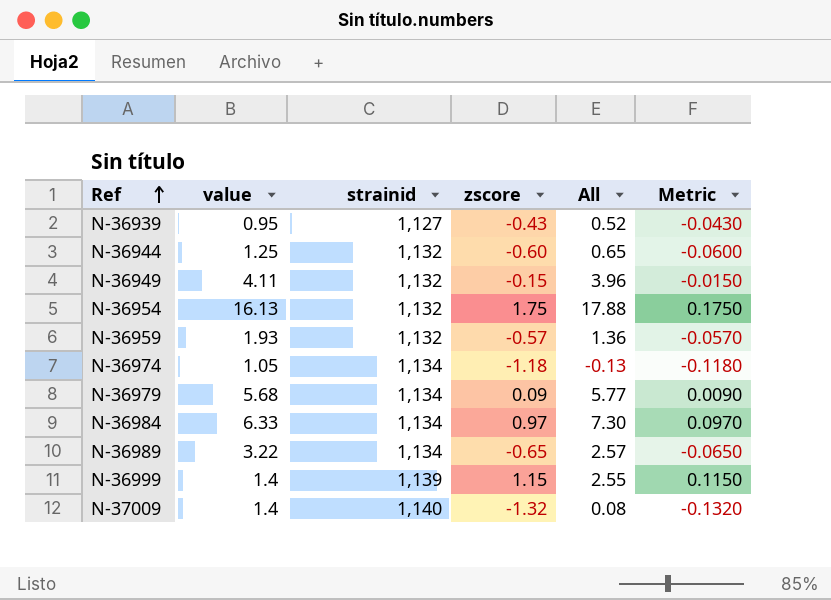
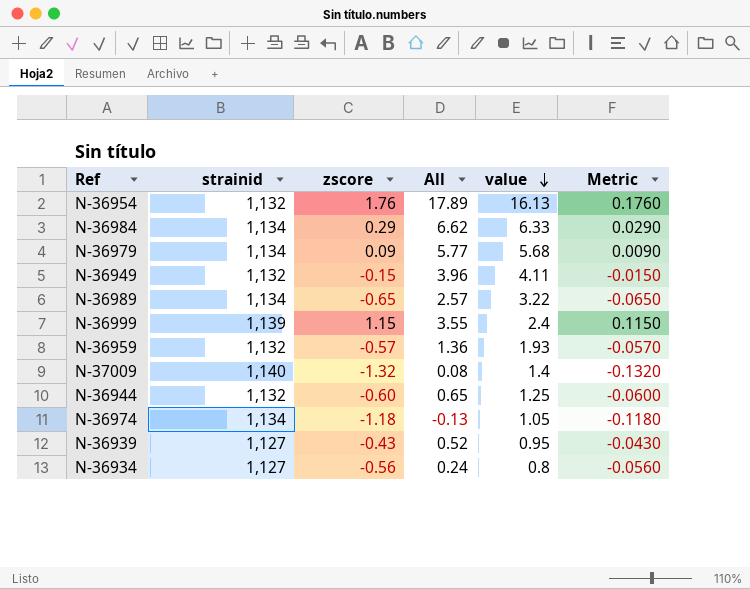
row order: Ref ascending -> value descending
column value | position: 2 -> 5
N-36954 | zscore: 1.75 -> 1.76
N-36954 | All: 17.88 -> 17.89
N-36954 | Metric: 0.1750 -> 0.1760
N-36984 | zscore: 0.97 -> 0.29
N-36984 | All: 7.30 -> 6.62
N-36984 | Metric: 0.0970 -> 0.0290
N-36999 | All: 2.55 -> 3.55
N-36999 | value: 1.4 -> 2.4
row N-36934: none -> 1,127 | -0.56 | 0.24 | 0.8 | -0.0560

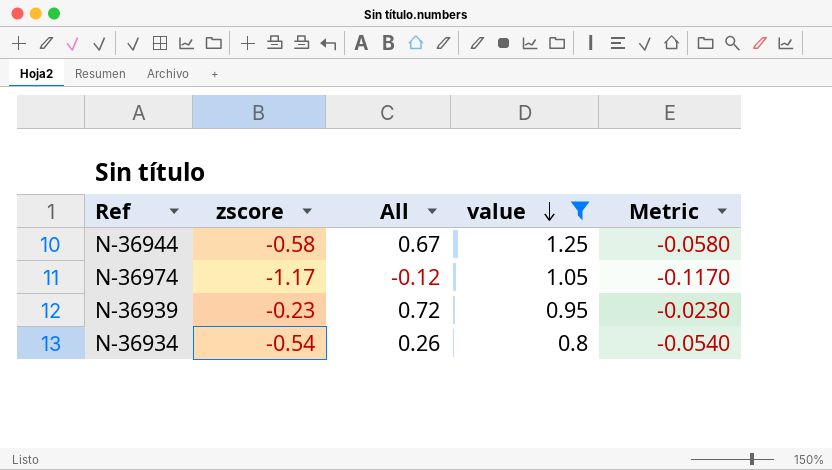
filter: none -> value <= 1.25
column strainid | position: 2 -> none
N-36944 | zscore: -0.60 -> -0.58
N-36944 | All: 0.65 -> 0.67
N-36944 | Metric: -0.0600 -> -0.0580
N-36974 | zscore: -1.18 -> -1.17
N-36974 | All: -0.13 -> -0.12
N-36974 | Metric: -0.1180 -> -0.1170
N-36939 | zscore: -0.43 -> -0.23
N-36939 | All: 0.52 -> 0.72
N-36939 | Metric: -0.0430 -> -0.0230
N-36934 | zscore: -0.56 -> -0.54
N-36934 | All: 0.24 -> 0.26
N-36934 | Metric: -0.0560 -> -0.0540

